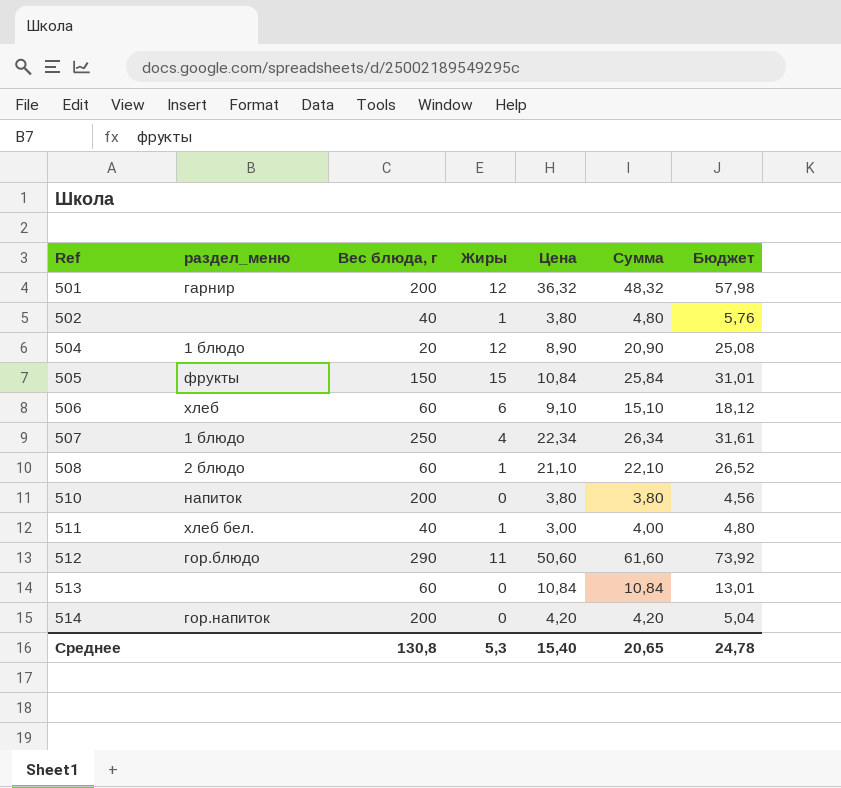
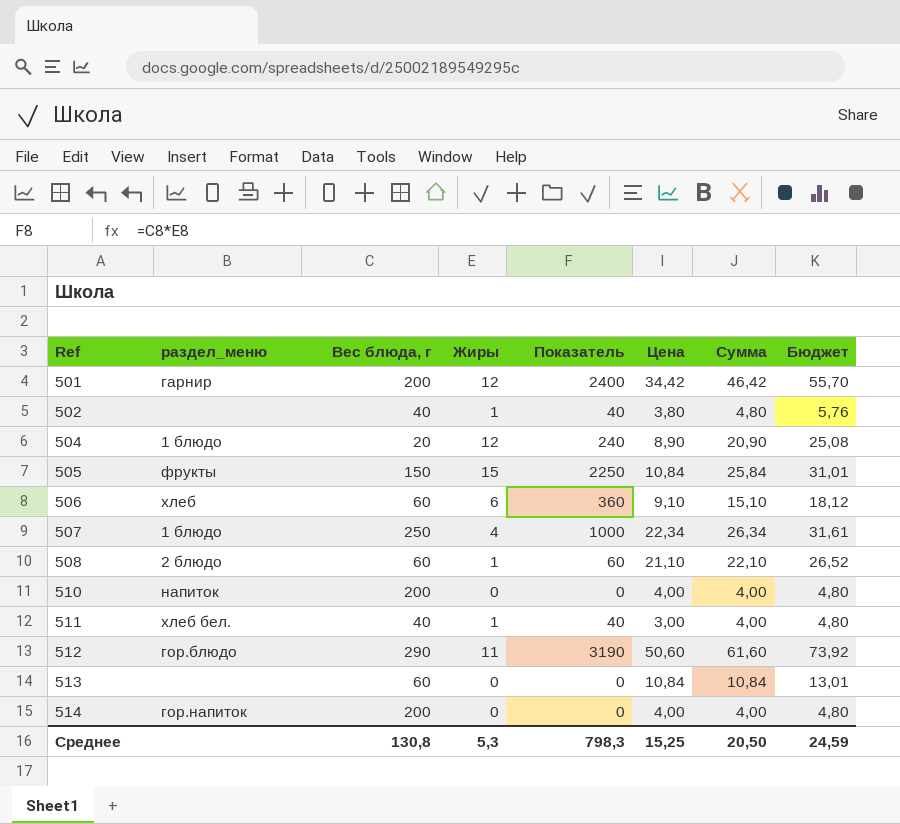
column Показатель | formula: none -> [Вес блюда, г] * [Жиры]
501 | Цена: 36,32 -> 34,42
501 | Сумма: 48,32 -> 46,42
501 | Бюджет: 57,98 -> 55,70
510 | Цена: 3,80 -> 4,00
510 | Сумма: 3,80 -> 4,00
510 | Бюджет: 4,56 -> 4,80
514 | Цена: 4,20 -> 4,00
514 | Сумма: 4,20 -> 4,00
514 | Бюджет: 5,04 -> 4,80
Среднее | Цена: 15,40 -> 15,25
Среднее | Сумма: 20,65 -> 20,50
Среднее | Бюджет: 24,78 -> 24,59

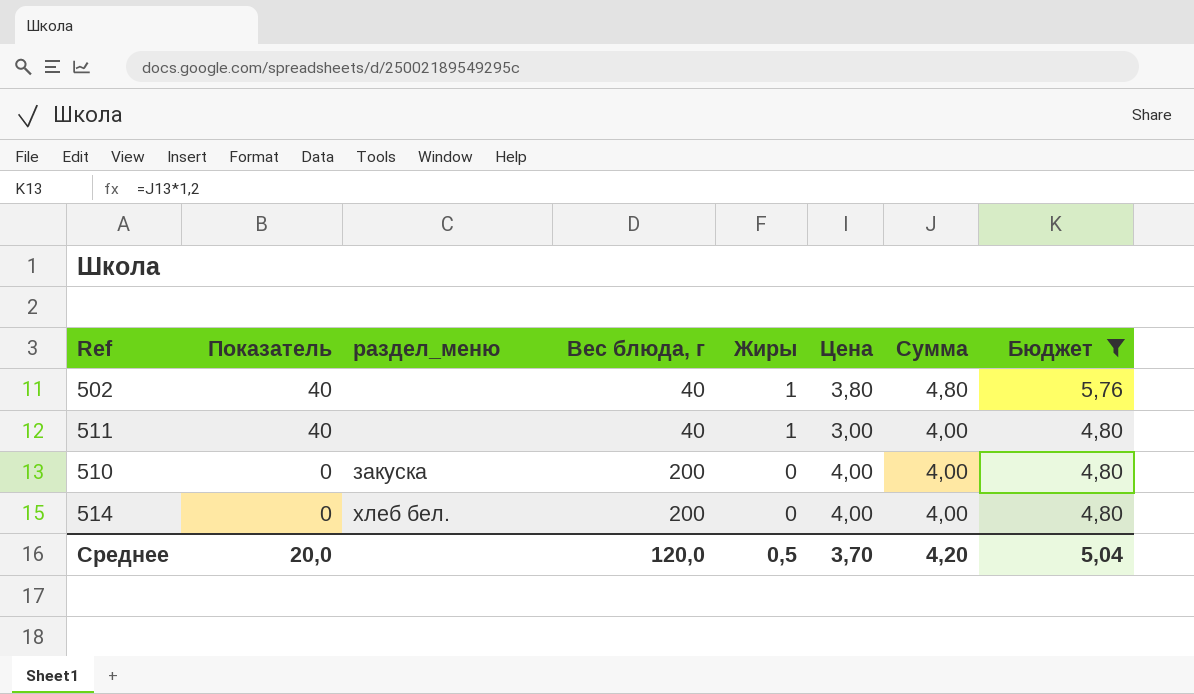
filter: none -> Бюджет <= 5,76
row order: Ref ascending -> Показатель descending
column Показатель | position: 5 -> 2
511 | раздел_меню: хлеб бел. -> none
510 | раздел_меню: напиток -> закуска
514 | раздел_меню: гор.напиток -> хлеб бел.
Среднее | Показатель: 798,3 -> 20,0
Среднее | Вес блюда, г: 130,8 -> 120,0
Среднее | Жиры: 5,3 -> 0,5
Среднее | Цена: 15,25 -> 3,70
Среднее | Сумма: 20,50 -> 4,20
Среднее | Бюджет: 24,59 -> 5,04

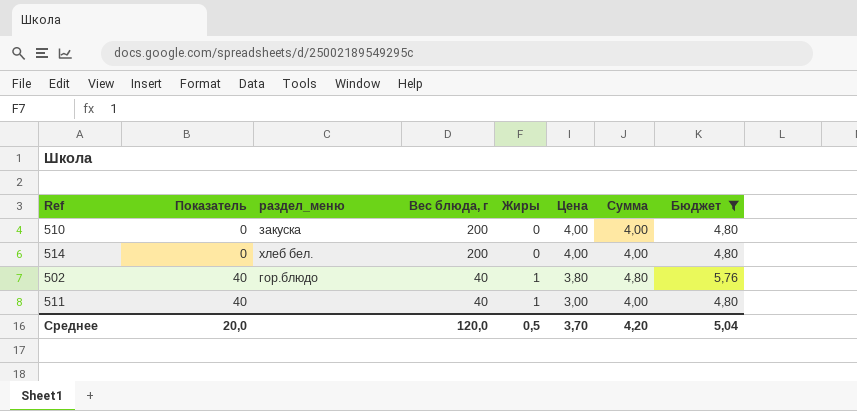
row order: Показатель descending -> Показатель ascending
502 | раздел_меню: none -> гор.блюдо

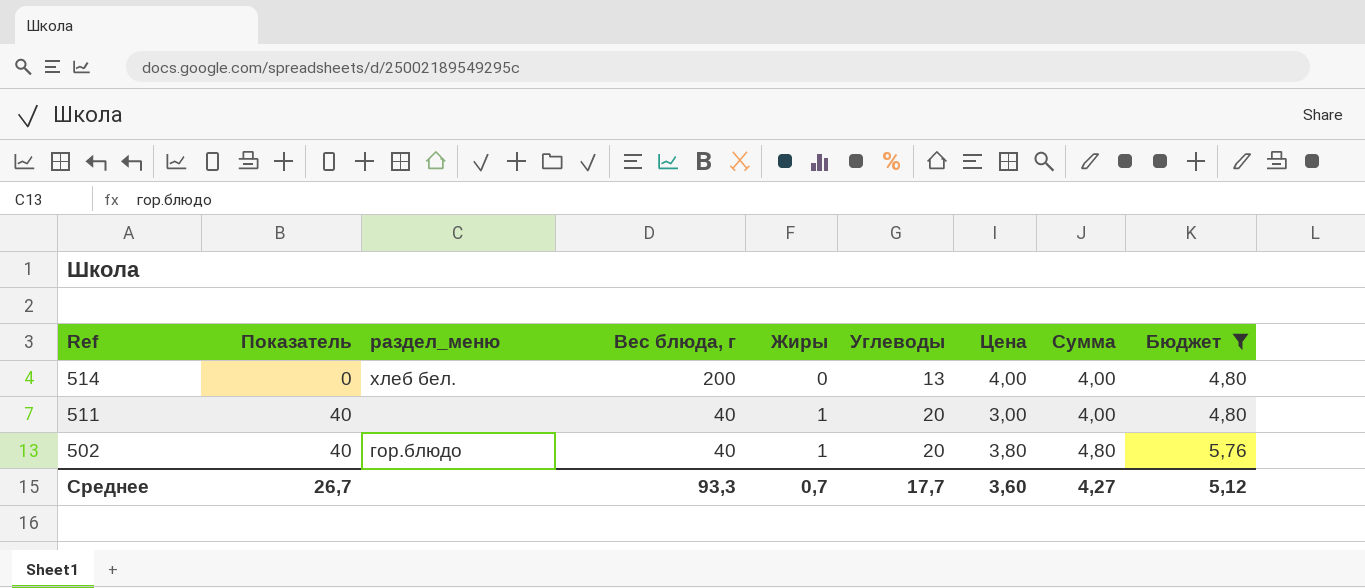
row order: Показатель ascending -> Ref descending
column Углеводы | position: none -> 6
row 510: 0 | закуска | 200 | 0 | 4,00 | 4,00 | 4,80 -> none
Среднее | Показатель: 20,0 -> 26,7
Среднее | Вес блюда, г: 120,0 -> 93,3
Среднее | Жиры: 0,5 -> 0,7
Среднее | Цена: 3,70 -> 3,60
Среднее | Сумма: 4,20 -> 4,27
Среднее | Бюджет: 5,04 -> 5,12

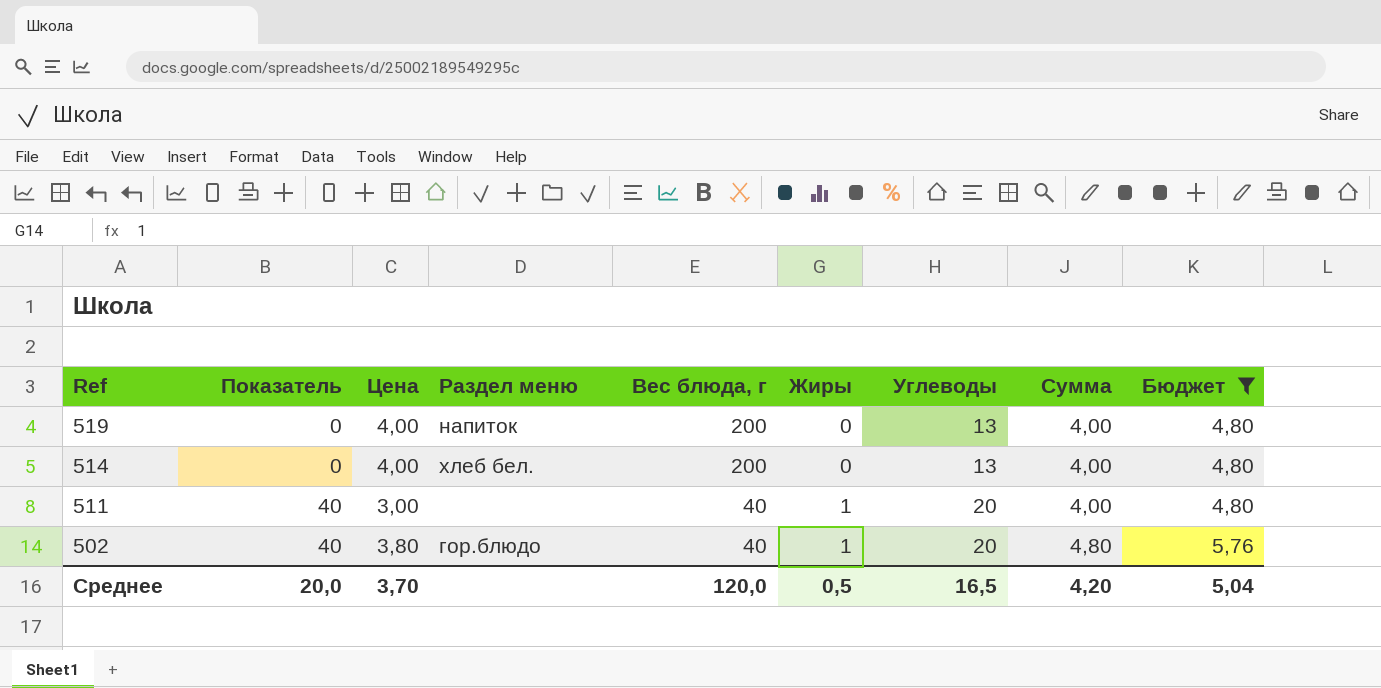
column Цена | position: 7 -> 3
column name: раздел_меню -> Раздел меню
row 519: none -> 0 | 4,00 | напиток | 200 | 0 | 13 | 4,00 | 4,80
Среднее | Показатель: 26,7 -> 20,0
Среднее | Цена: 3,60 -> 3,70
Среднее | Вес блюда, г: 93,3 -> 120,0
Среднее | Жиры: 0,7 -> 0,5
Среднее | Углеводы: 17,7 -> 16,5
Среднее | Сумма: 4,27 -> 4,20
Среднее | Бюджет: 5,12 -> 5,04

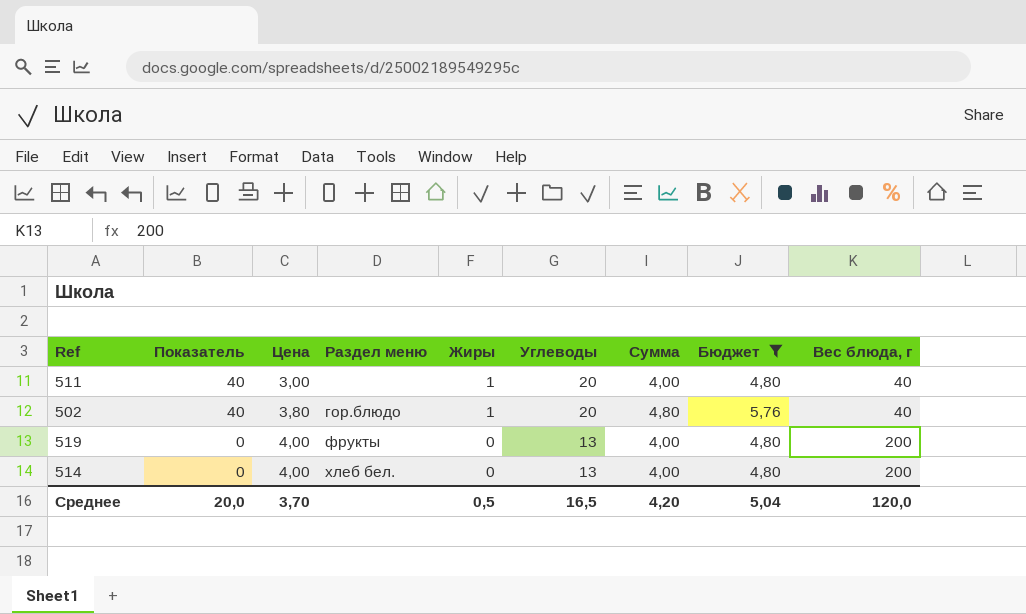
row order: Ref descending -> Показатель descending
column Вес блюда, г | position: 5 -> 9
519 | Раздел меню: напиток -> фрукты

